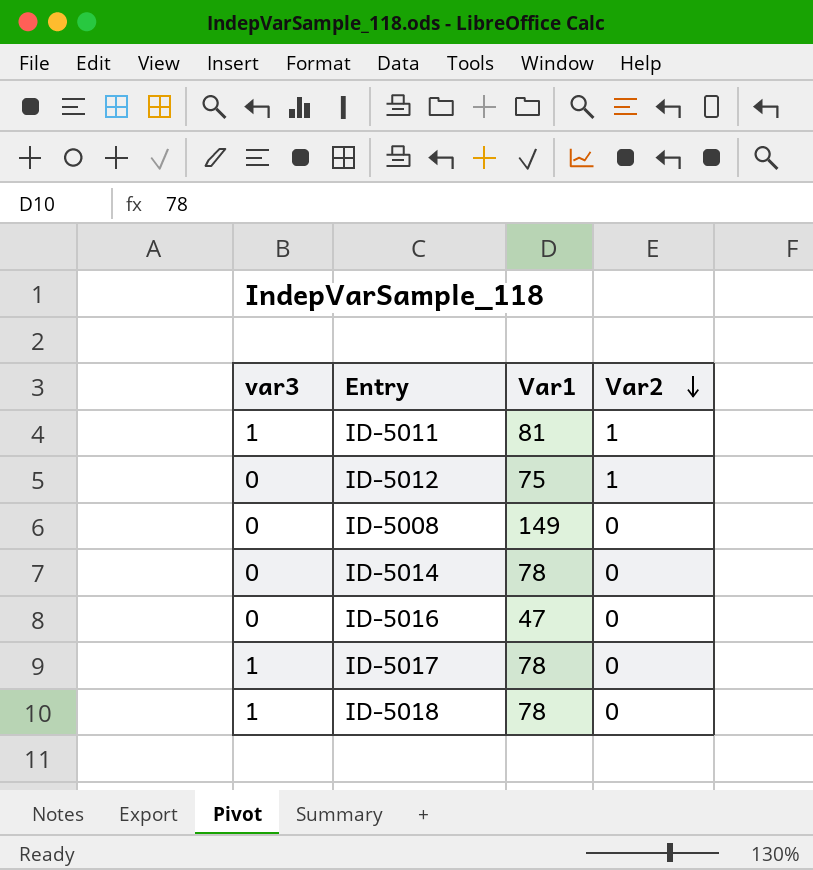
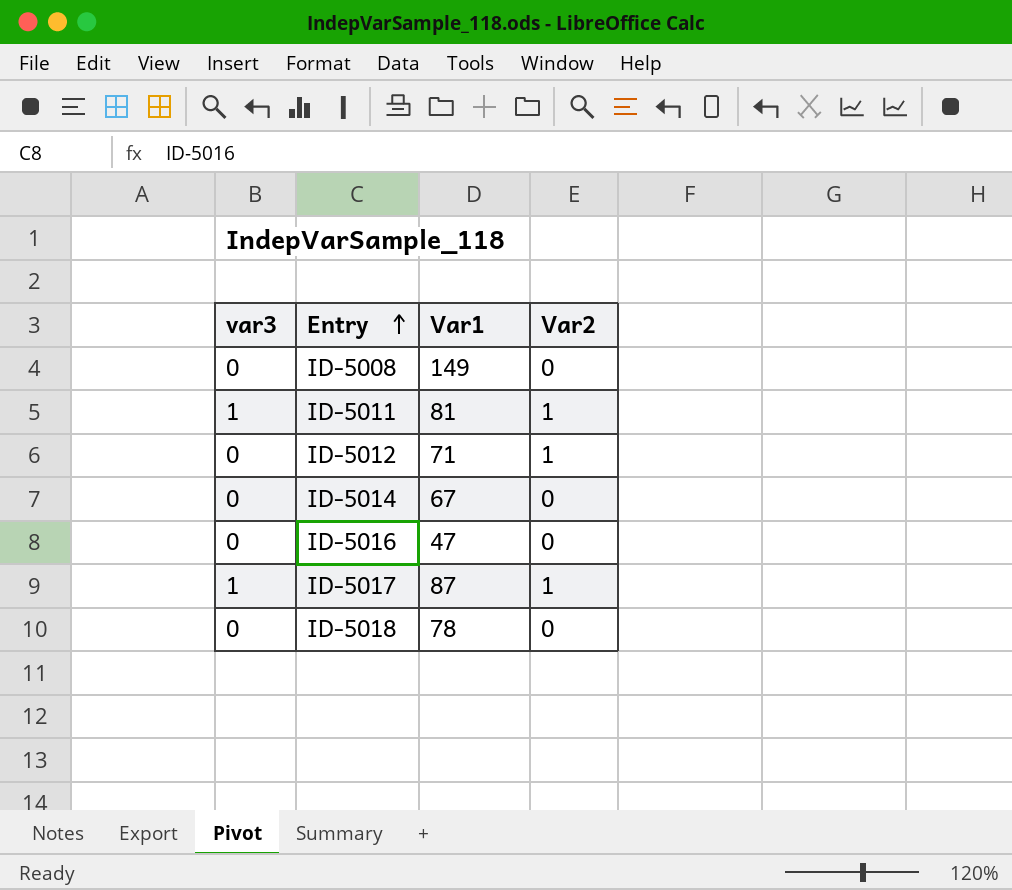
row order: Var2 descending -> Entry ascending
ID-5012 | Var1: 75 -> 71
ID-5014 | Var1: 78 -> 67
ID-5017 | Var1: 78 -> 87
ID-5017 | Var2: 0 -> 1
ID-5018 | var3: 1 -> 0

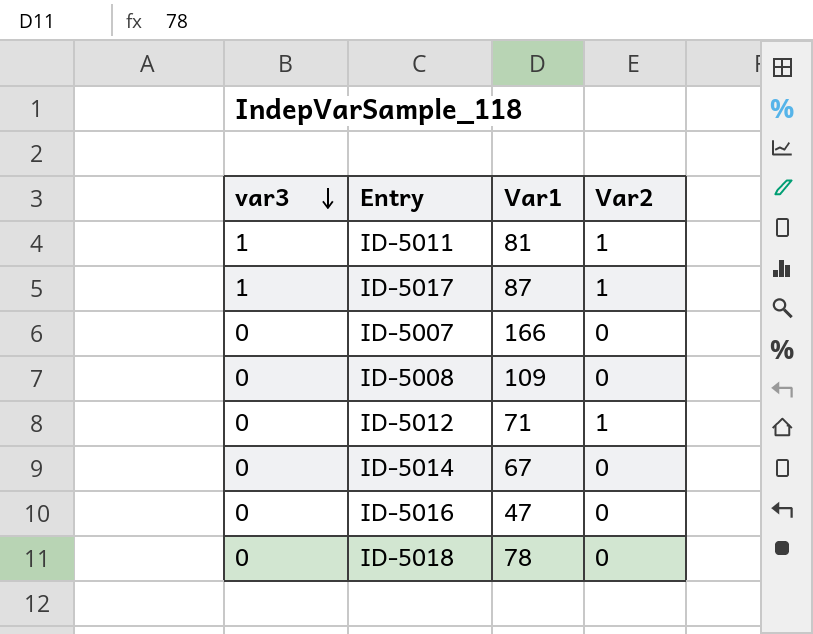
row order: Entry ascending -> var3 descending
row ID-5007: none -> 0 | 166 | 0
ID-5008 | Var1: 149 -> 109

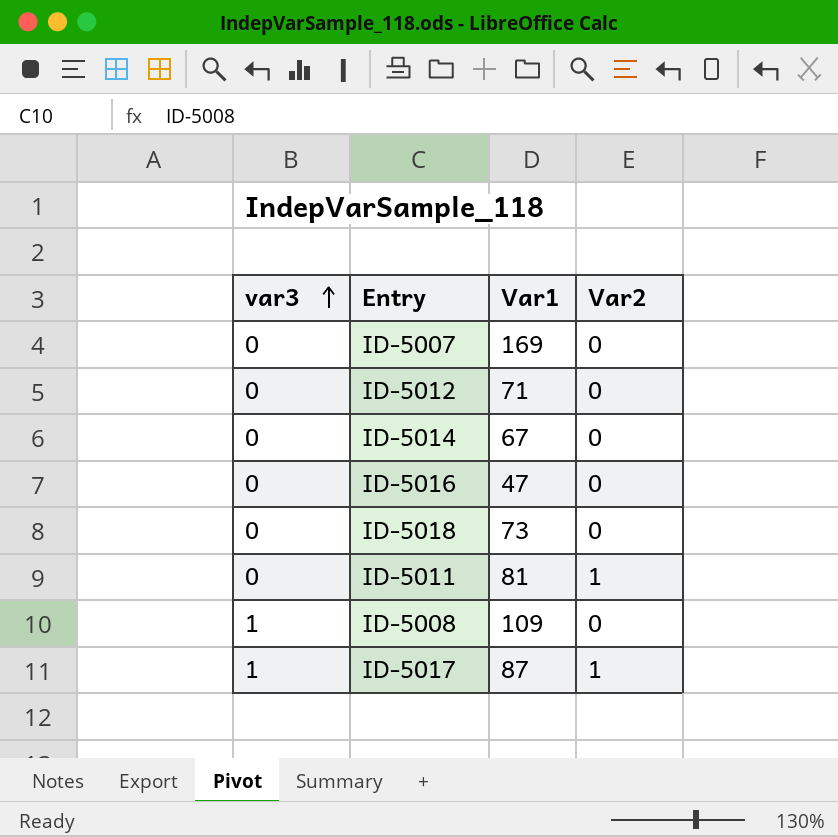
row order: var3 descending -> var3 ascending
ID-5007 | Var1: 166 -> 169
ID-5012 | Var2: 1 -> 0
ID-5018 | Var1: 78 -> 73
ID-5011 | var3: 1 -> 0
ID-5008 | var3: 0 -> 1

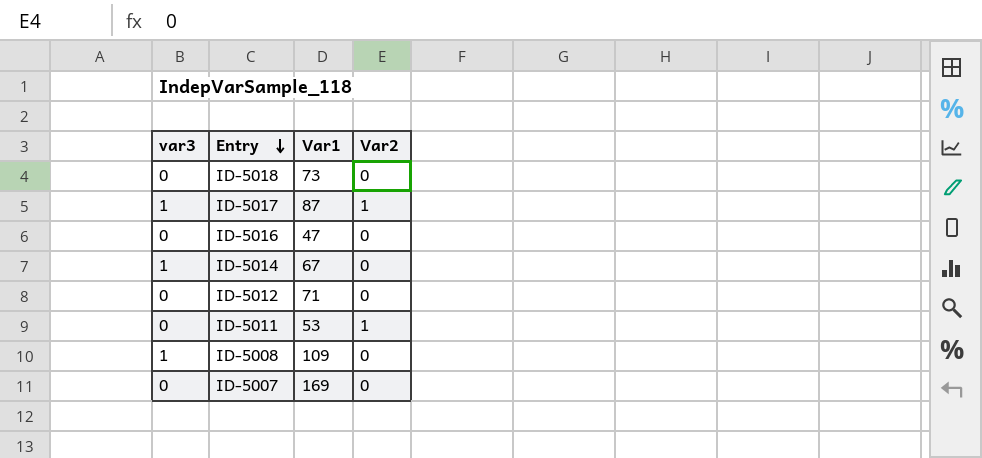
row order: var3 ascending -> Entry descending
ID-5014 | var3: 0 -> 1
ID-5011 | Var1: 81 -> 53

